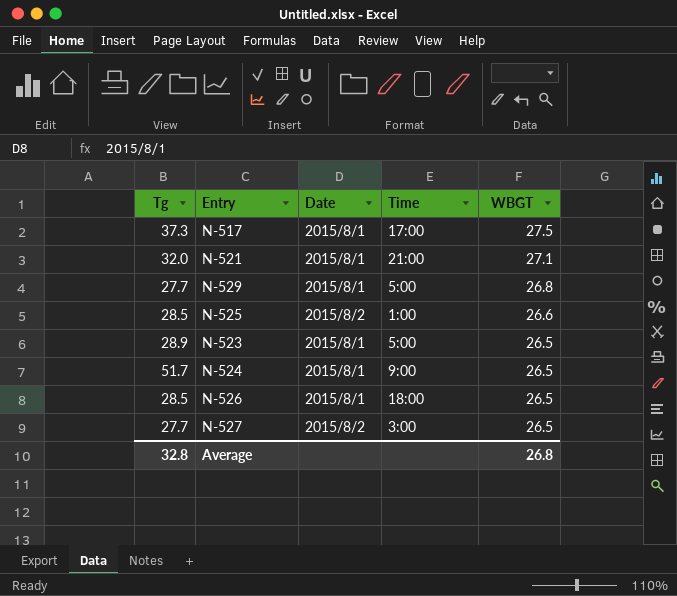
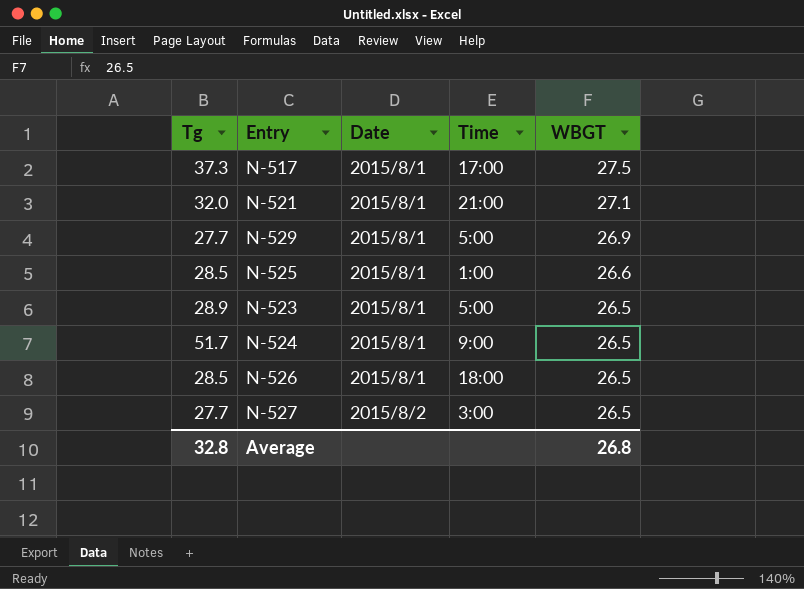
N-529 | WBGT: 26.8 -> 26.9
N-525 | Date: 2015/8/2 -> 2015/8/1

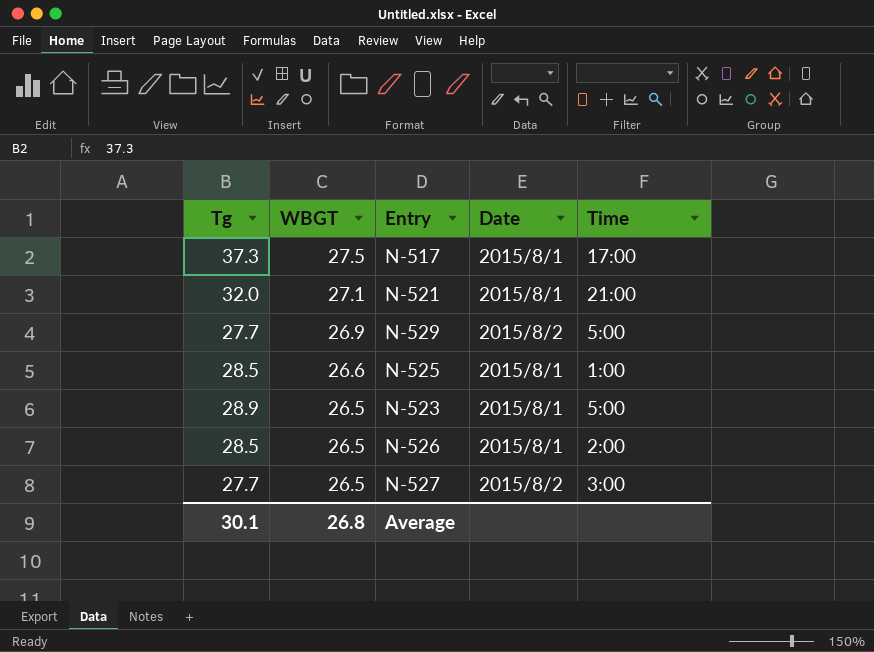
column WBGT | position: 5 -> 2
row N-524: 51.7 | 2015/8/1 | 9:00 | 26.5 -> none
N-529 | Date: 2015/8/1 -> 2015/8/2
N-526 | Time: 18:00 -> 2:00
Average | Tg: 32.8 -> 30.1

